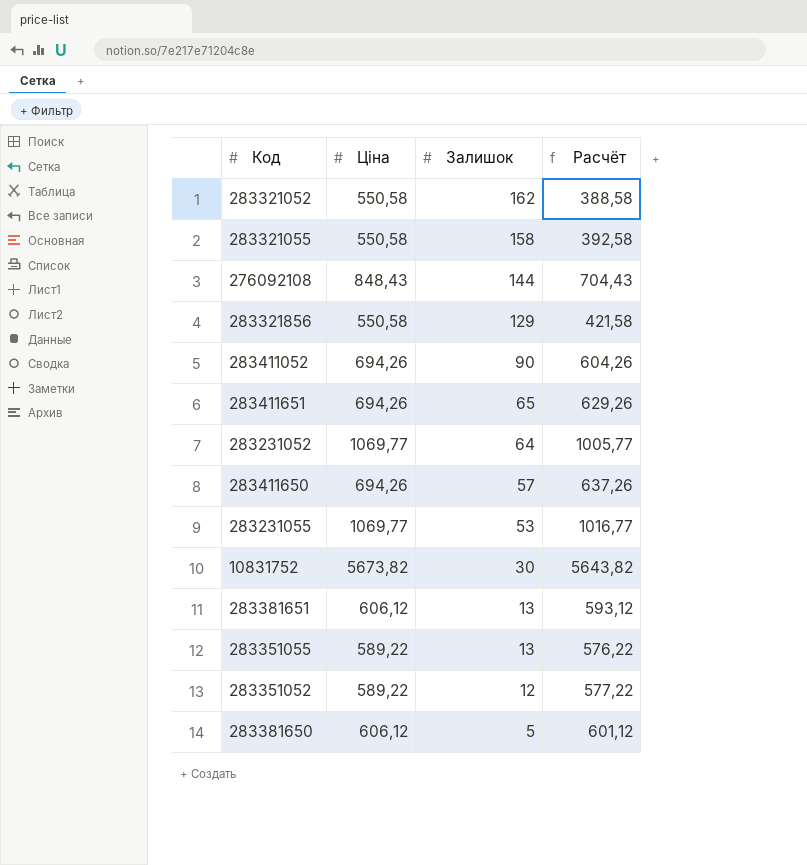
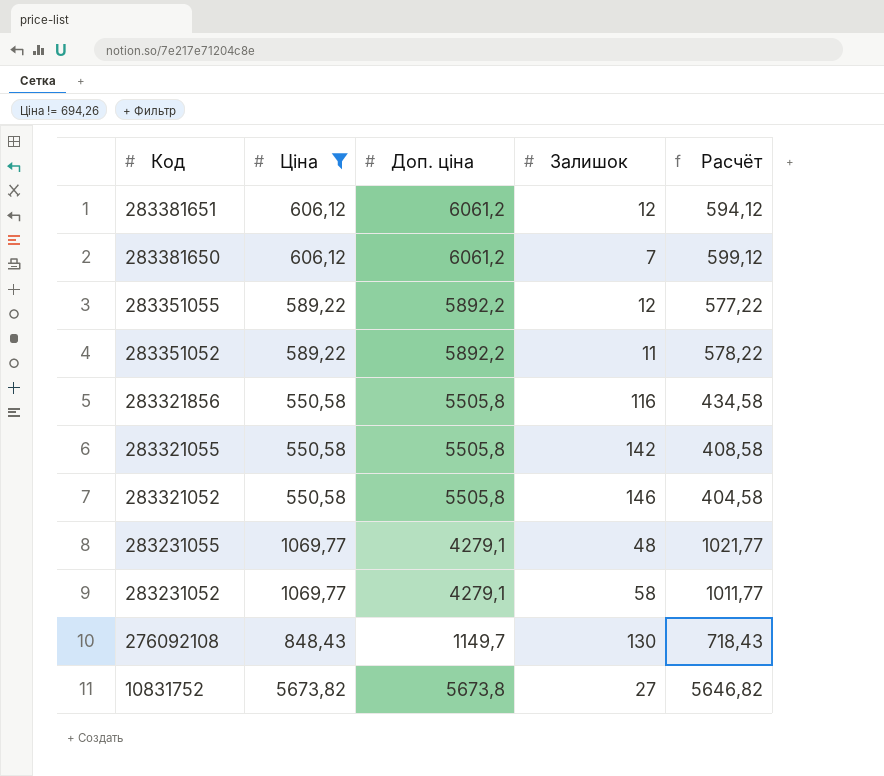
filter: none -> Ціна != 694,26
row order: Залишок descending -> Код descending
column Доп. ціна | position: none -> 3
283381651 | Залишок: 13 -> 12
283381651 | Расчёт: 593,12 -> 594,12
283381650 | Залишок: 5 -> 7
283381650 | Расчёт: 601,12 -> 599,12
283351055 | Залишок: 13 -> 12
283351055 | Расчёт: 576,22 -> 577,22
283351052 | Залишок: 12 -> 11
283351052 | Расчёт: 577,22 -> 578,22
283321856 | Залишок: 129 -> 116
283321856 | Расчёт: 421,58 -> 434,58
283321055 | Залишок: 158 -> 142
283321055 | Расчёт: 392,58 -> 408,58
283321052 | Залишок: 162 -> 146
283321052 | Расчёт: 388,58 -> 404,58
283231055 | Залишок: 53 -> 48
283231055 | Расчёт: 1016,77 -> 1021,77
283231052 | Залишок: 64 -> 58
283231052 | Расчёт: 1005,77 -> 1011,77
276092108 | Залишок: 144 -> 130
276092108 | Расчёт: 704,43 -> 718,43
10831752 | Залишок: 30 -> 27
10831752 | Расчёт: 5643,82 -> 5646,82

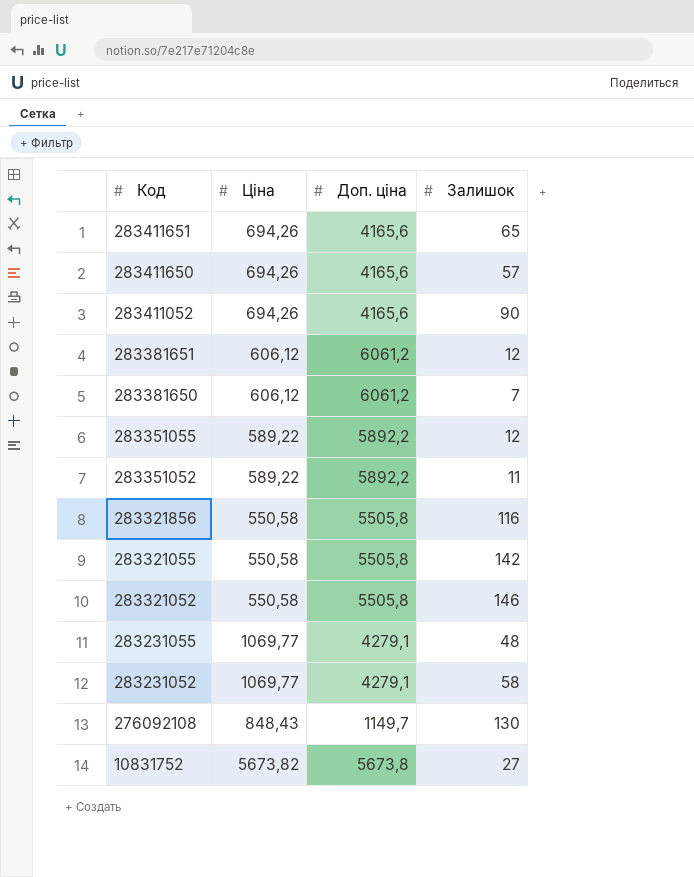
filter: Ціна != 694,26 -> none
column Расчёт | formula: [Ціна] - [Залишок] -> none

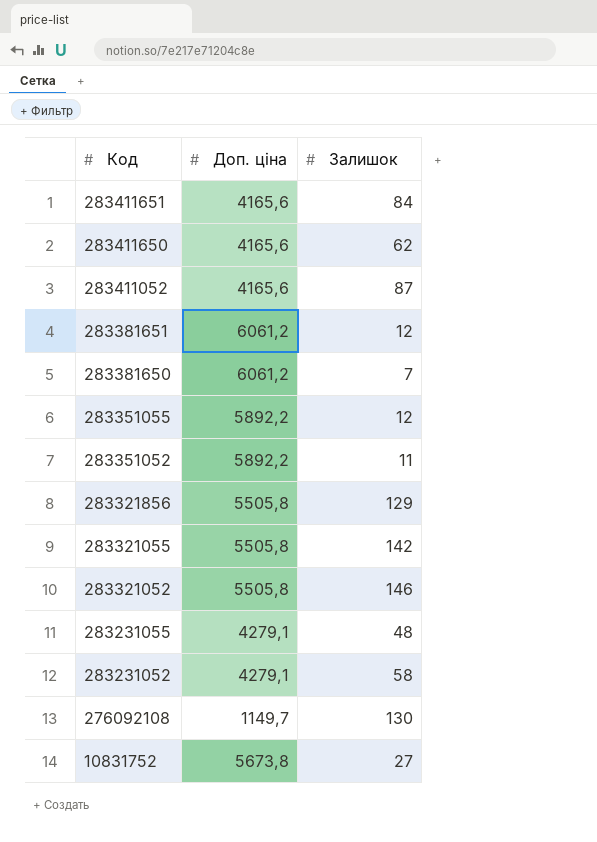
column Ціна | position: 2 -> none
283411651 | Залишок: 65 -> 84
283411650 | Залишок: 57 -> 62
283411052 | Залишок: 90 -> 87
283321856 | Залишок: 116 -> 129

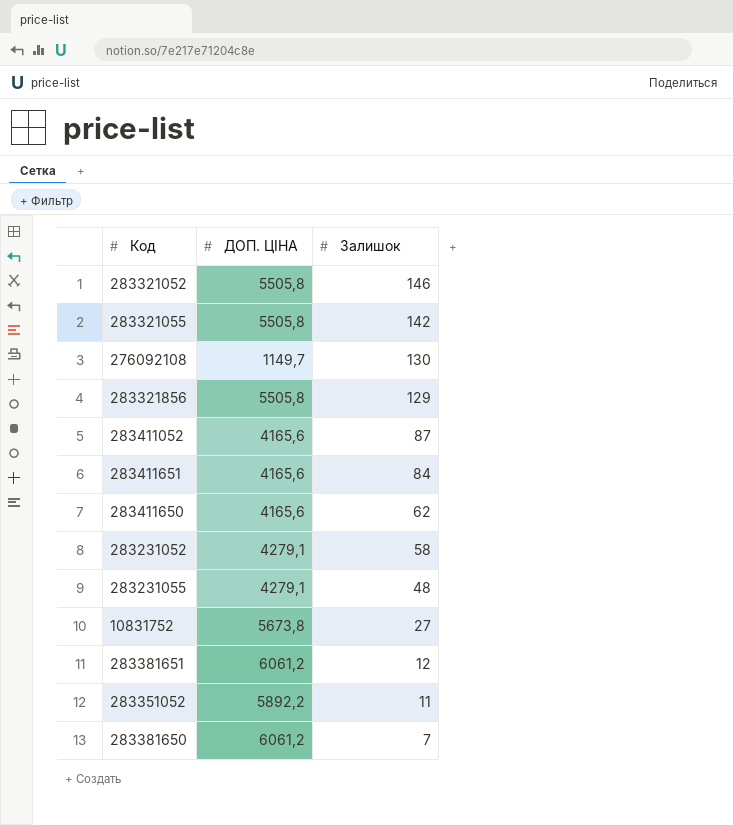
row order: Код descending -> Залишок descending
column name: Доп. ціна -> ДОП. ЦІНА
row 283351055: 5892,2 | 12 -> none

